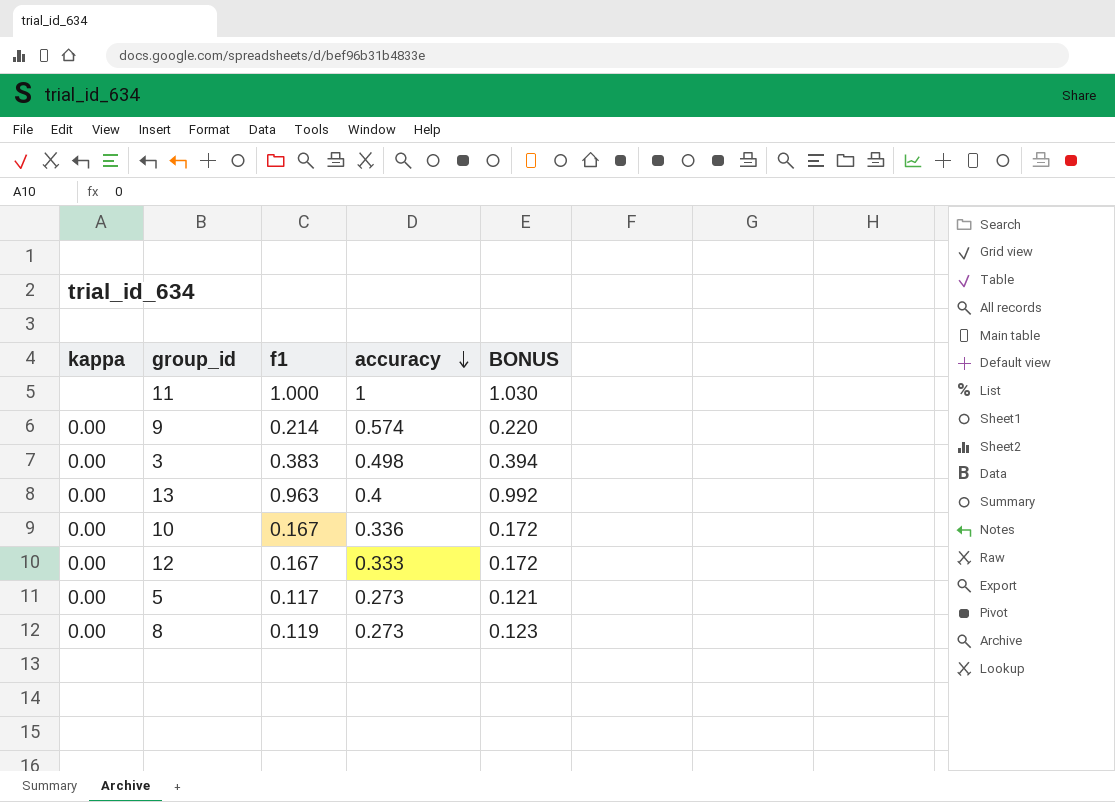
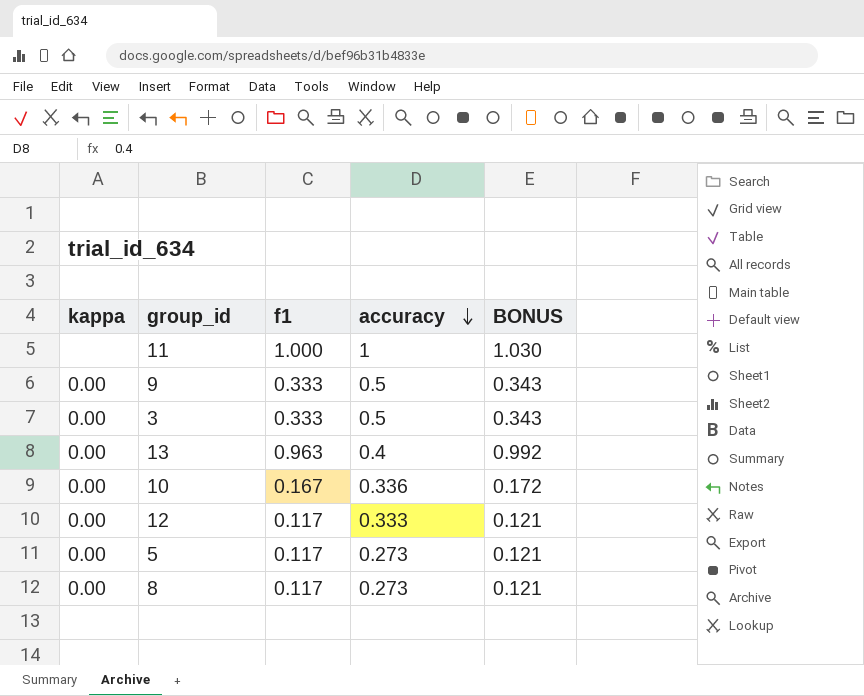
9 | f1: 0.214 -> 0.333
9 | accuracy: 0.574 -> 0.5
9 | BONUS: 0.220 -> 0.343
3 | f1: 0.383 -> 0.333
3 | accuracy: 0.498 -> 0.5
3 | BONUS: 0.394 -> 0.343
12 | f1: 0.167 -> 0.117
12 | BONUS: 0.172 -> 0.121
8 | f1: 0.119 -> 0.117
8 | BONUS: 0.123 -> 0.121

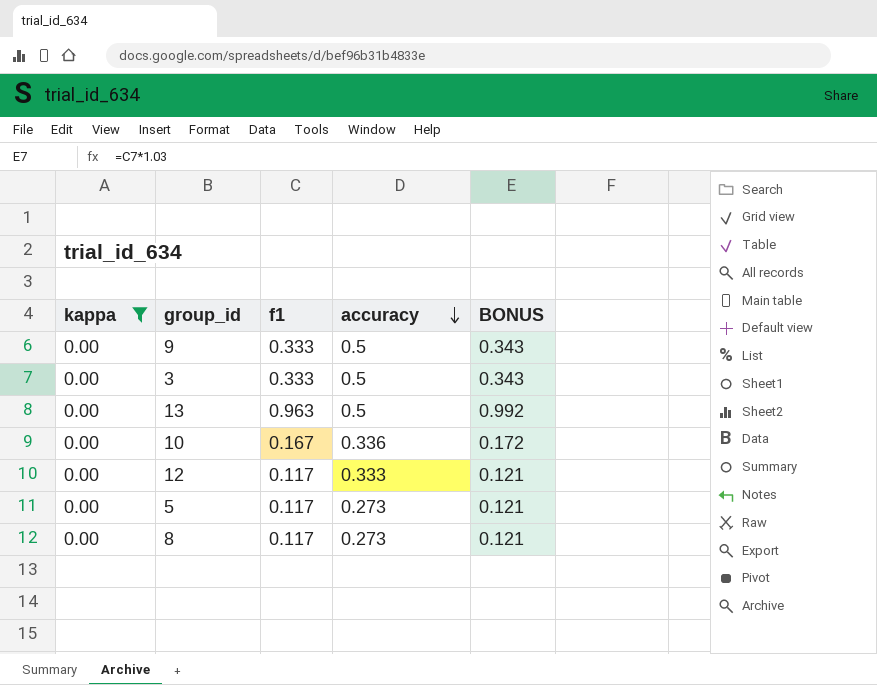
filter: none -> kappa = 0.00
13 | accuracy: 0.4 -> 0.5

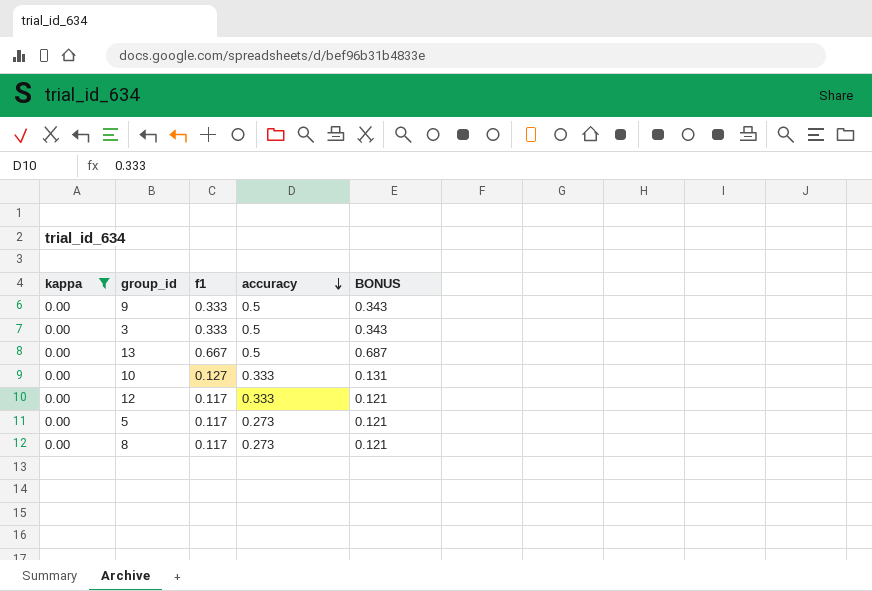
13 | f1: 0.963 -> 0.667
13 | BONUS: 0.992 -> 0.687
10 | f1: 0.167 -> 0.127
10 | accuracy: 0.336 -> 0.333
10 | BONUS: 0.172 -> 0.131

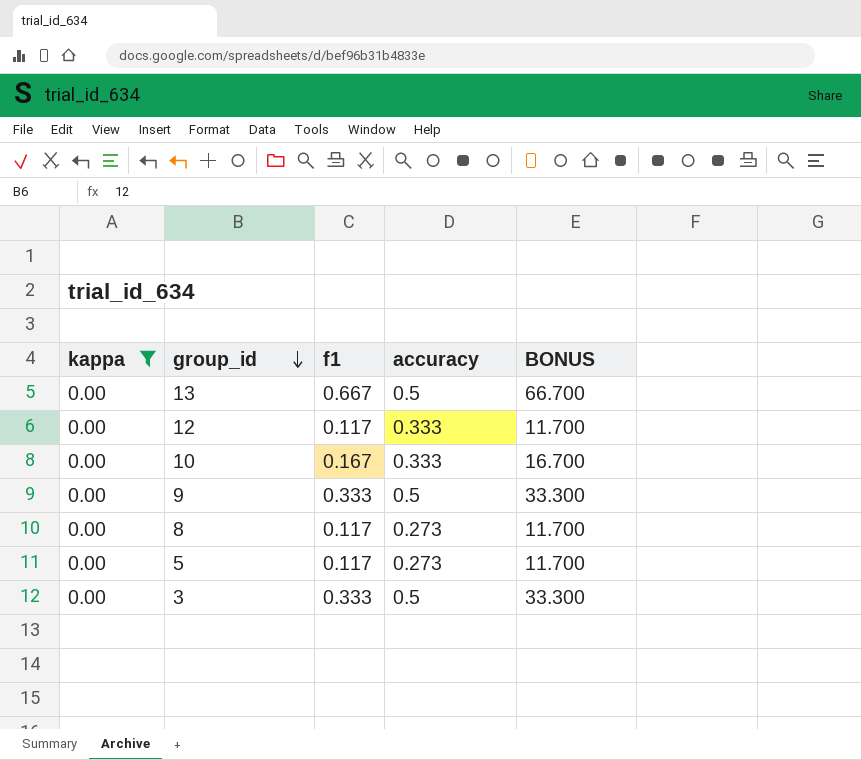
row order: accuracy descending -> group_id descending
column BONUS | formula: [f1] * 1.03 -> [f1] * 100
10 | f1: 0.127 -> 0.167

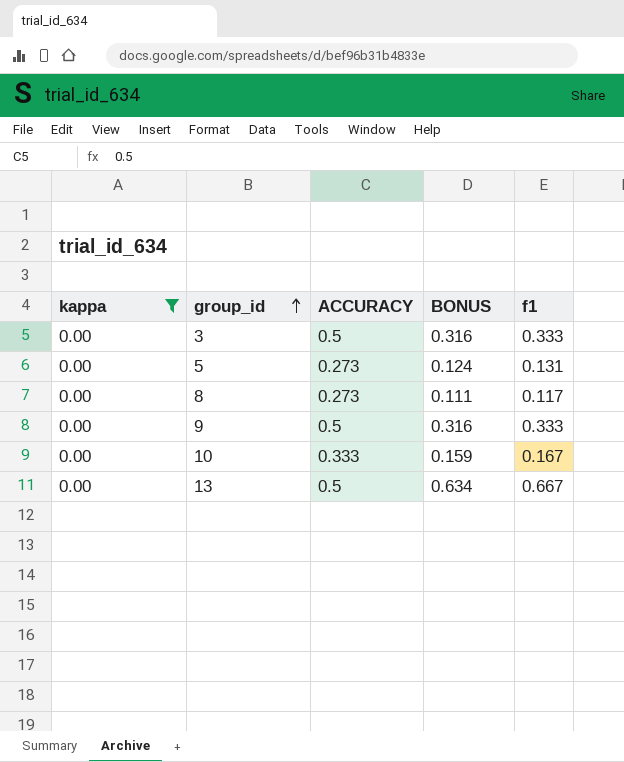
row order: group_id descending -> group_id ascending
column name: accuracy -> ACCURACY
column BONUS | formula: [f1] * 100 -> [f1] * 0.95
column f1 | position: 3 -> 5
row 12: 0.00 | 0.117 | 0.333 | 11.700 -> none
5 | f1: 0.117 -> 0.131

